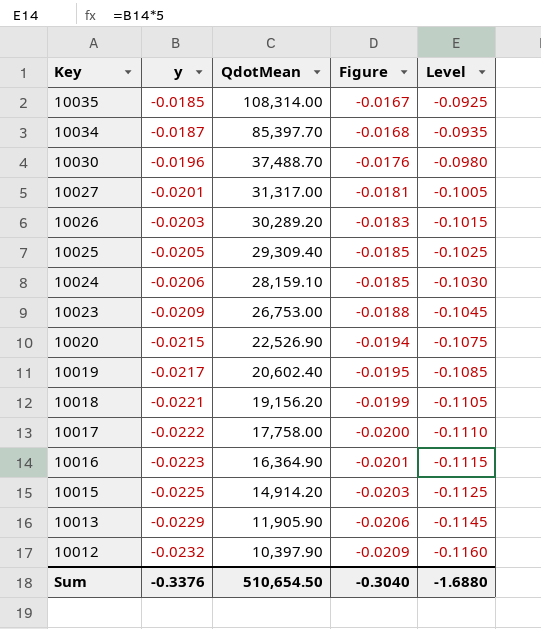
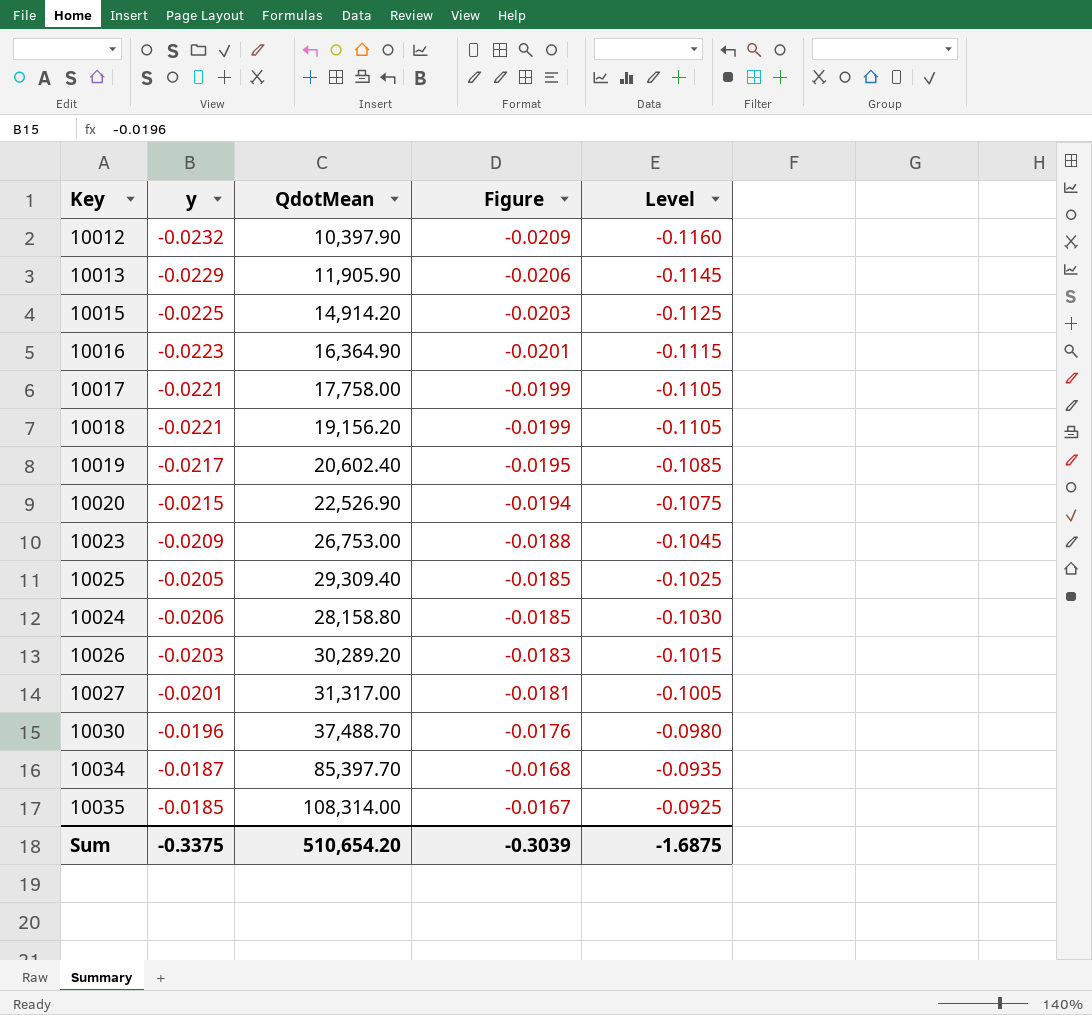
row order: Key descending -> Figure ascending
10017 | y: -0.0222 -> -0.0221
10017 | Figure: -0.0200 -> -0.0199
10017 | Level: -0.1110 -> -0.1105
10024 | QdotMean: 28,159.10 -> 28,158.80
Sum | y: -0.3376 -> -0.3375
Sum | QdotMean: 510,654.50 -> 510,654.20
Sum | Figure: -0.3040 -> -0.3039
Sum | Level: -1.6880 -> -1.6875

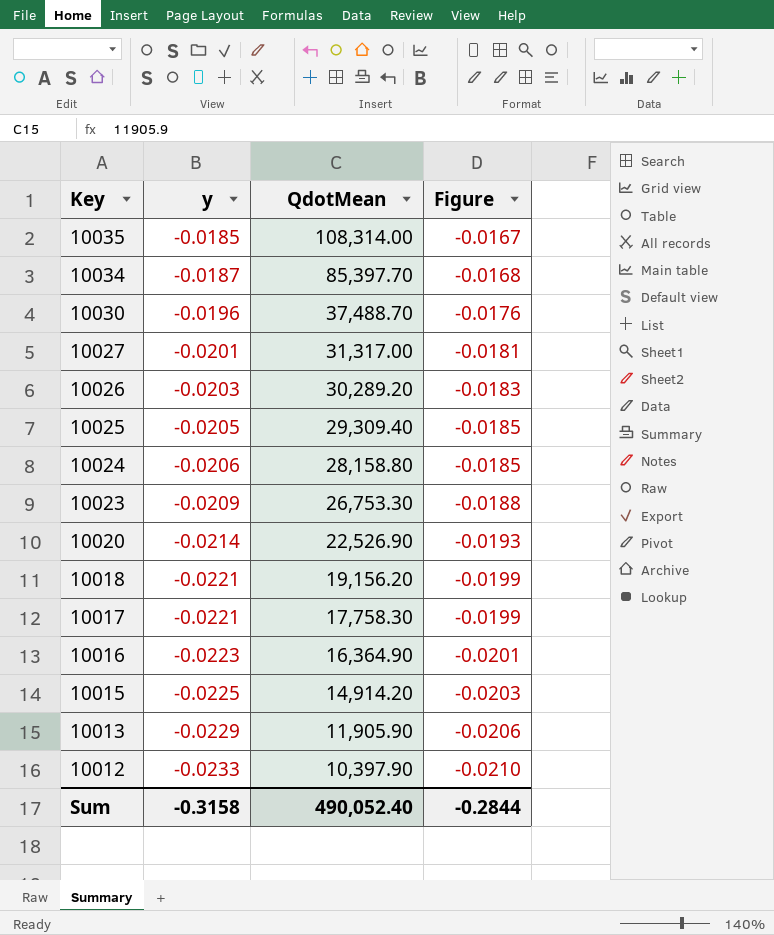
row order: Figure ascending -> Key descending
column Level | formula: [y] * 5 -> none
row 10019: -0.0217 | 20,602.40 | -0.0195 | -0.1085 -> none
10023 | QdotMean: 26,753.00 -> 26,753.30
10020 | y: -0.0215 -> -0.0214
10020 | Figure: -0.0194 -> -0.0193
10017 | QdotMean: 17,758.00 -> 17,758.30
10012 | y: -0.0232 -> -0.0233
10012 | Figure: -0.0209 -> -0.0210
Sum | y: -0.3375 -> -0.3158
Sum | QdotMean: 510,654.20 -> 490,052.40
Sum | Figure: -0.3039 -> -0.2844

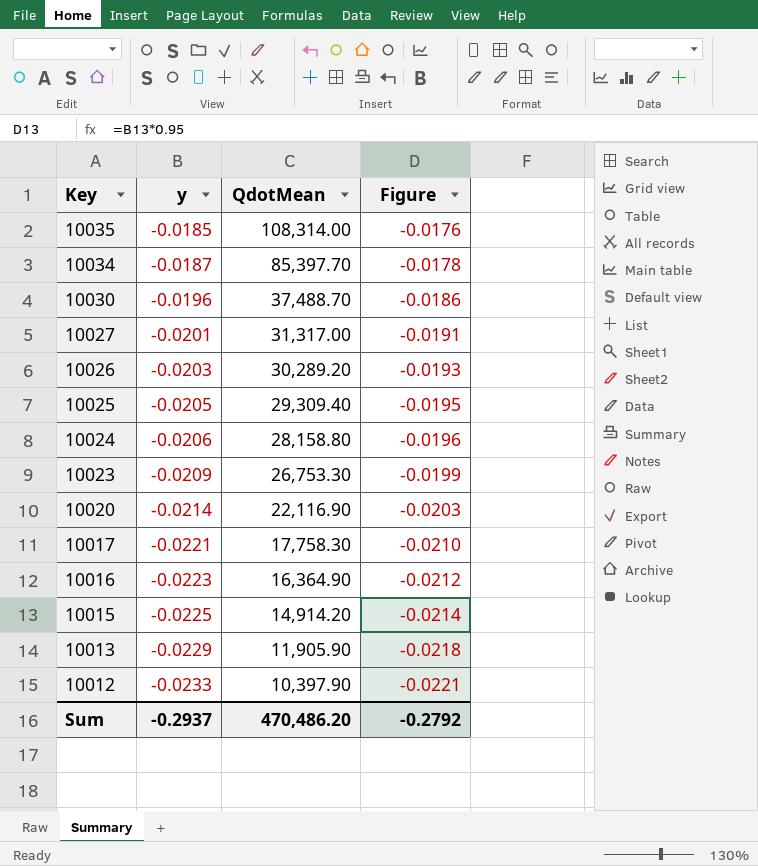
column Figure | formula: [y] * 0.9 -> [y] * 0.95
row 10018: -0.0221 | 19,156.20 | -0.0199 -> none
10020 | QdotMean: 22,526.90 -> 22,116.90
Sum | y: -0.3158 -> -0.2937
Sum | QdotMean: 490,052.40 -> 470,486.20
Sum | Figure: -0.2844 -> -0.2792

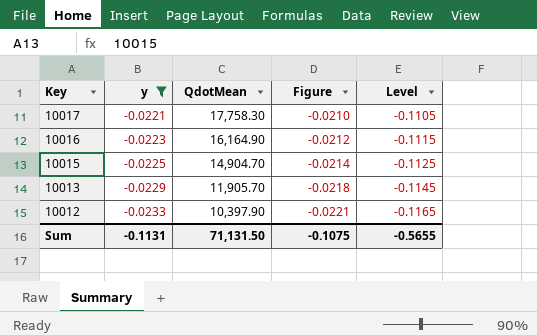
filter: none -> y <= -0.0221
column Level | formula: none -> [y] * 5
10016 | QdotMean: 16,364.90 -> 16,164.90
10015 | QdotMean: 14,914.20 -> 14,904.70
10013 | QdotMean: 11,905.90 -> 11,905.70
Sum | y: -0.2937 -> -0.1131
Sum | QdotMean: 470,486.20 -> 71,131.50
Sum | Figure: -0.2792 -> -0.1075

